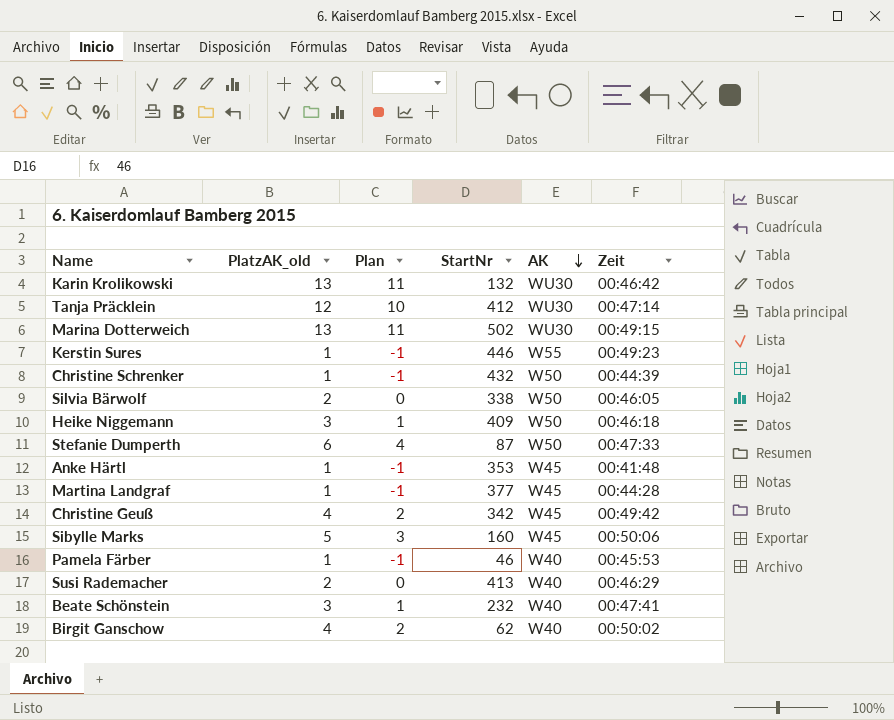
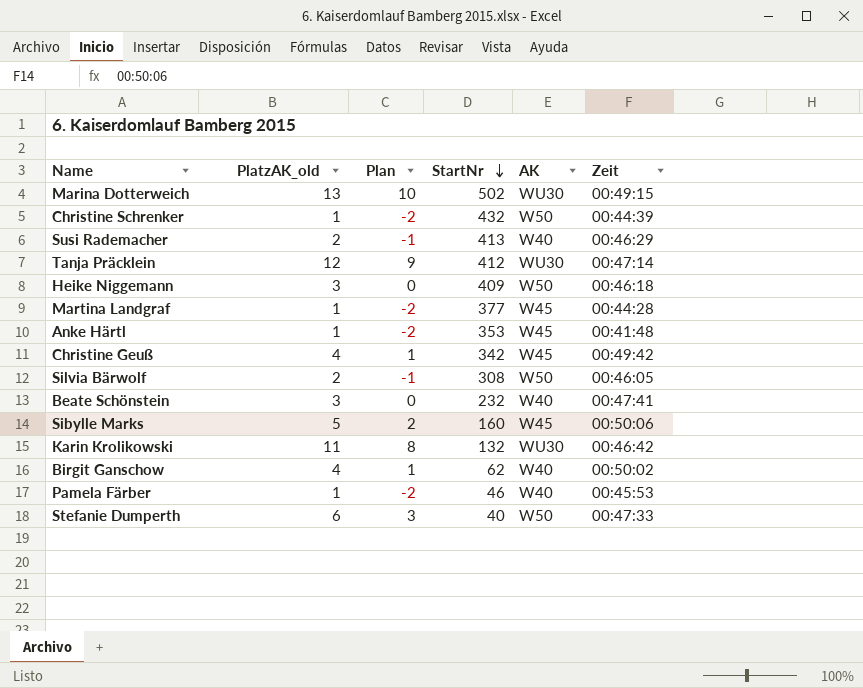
row order: AK descending -> StartNr descending
column Plan | formula: [PlatzAK_old] - 2 -> [PlatzAK_old] - 3
row Kerstin Sures: 1 | -1 | 446 | W55 | 00:49:23 -> none
Silvia Bärwolf | StartNr: 338 -> 308
Karin Krolikowski | PlatzAK_old: 13 -> 11
Stefanie Dumperth | StartNr: 87 -> 40

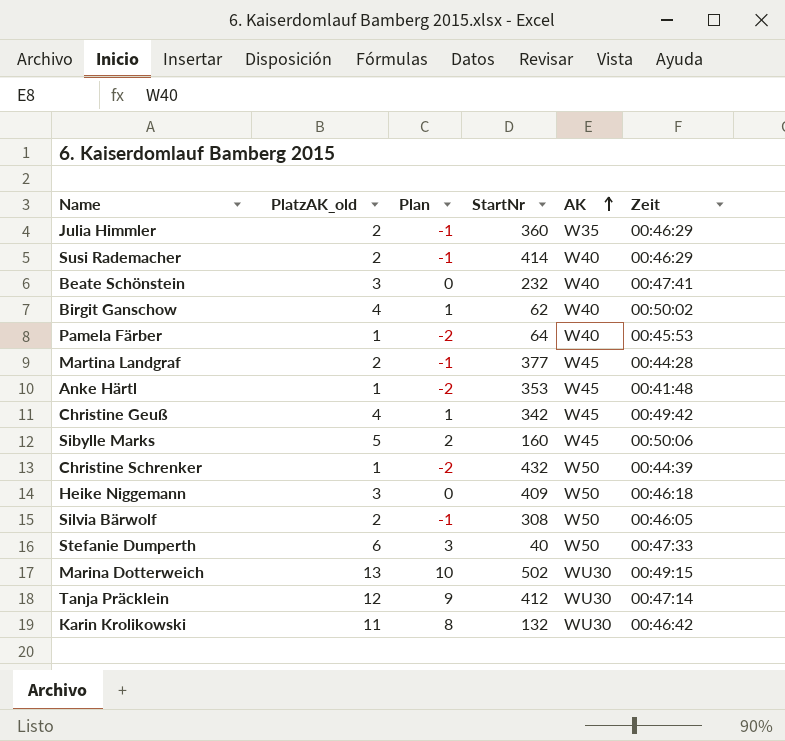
row order: StartNr descending -> AK ascending
row Julia Himmler: none -> 2 | -1 | 360 | W35 | 00:46:29
Susi Rademacher | StartNr: 413 -> 414
Pamela Färber | StartNr: 46 -> 64
Martina Landgraf | PlatzAK_old: 1 -> 2
Martina Landgraf | Plan: -2 -> -1

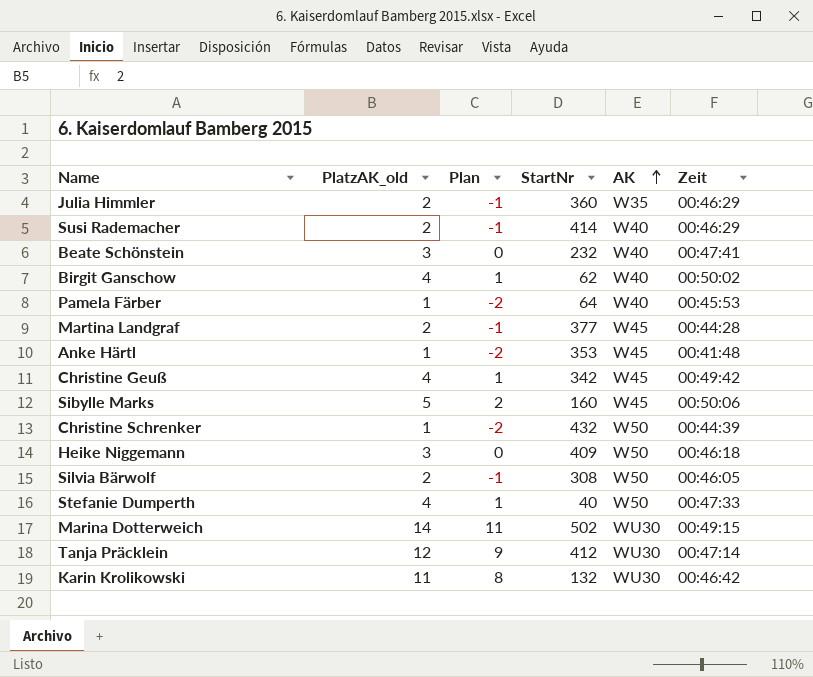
Stefanie Dumperth | PlatzAK_old: 6 -> 4
Stefanie Dumperth | Plan: 3 -> 1
Marina Dotterweich | PlatzAK_old: 13 -> 14
Marina Dotterweich | Plan: 10 -> 11

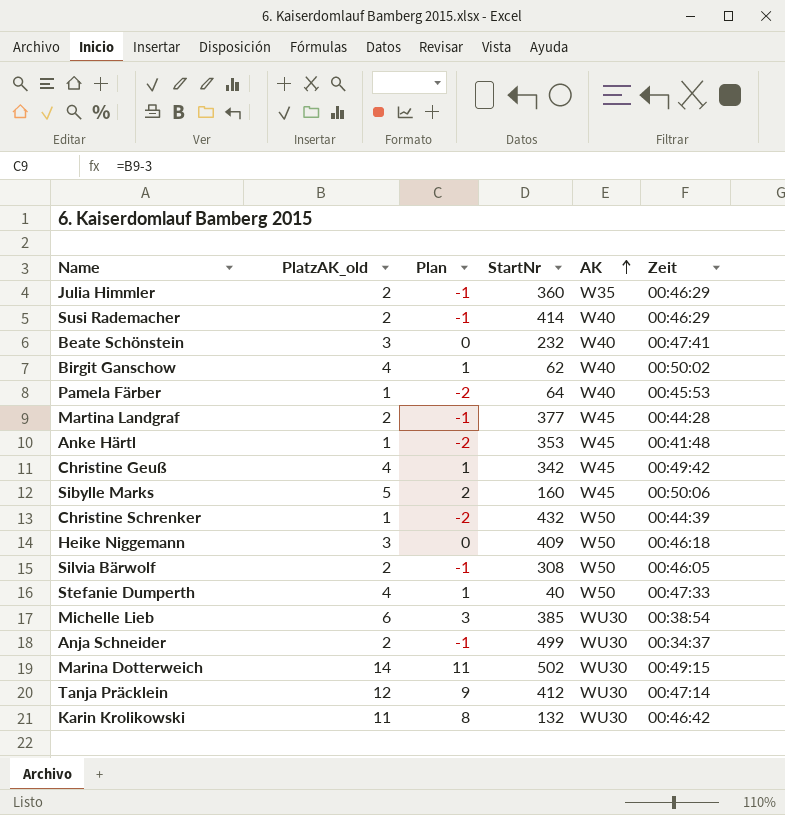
row Michelle Lieb: none -> 6 | 3 | 385 | WU30 | 00:38:54
row Anja Schneider: none -> 2 | -1 | 499 | WU30 | 00:34:37

